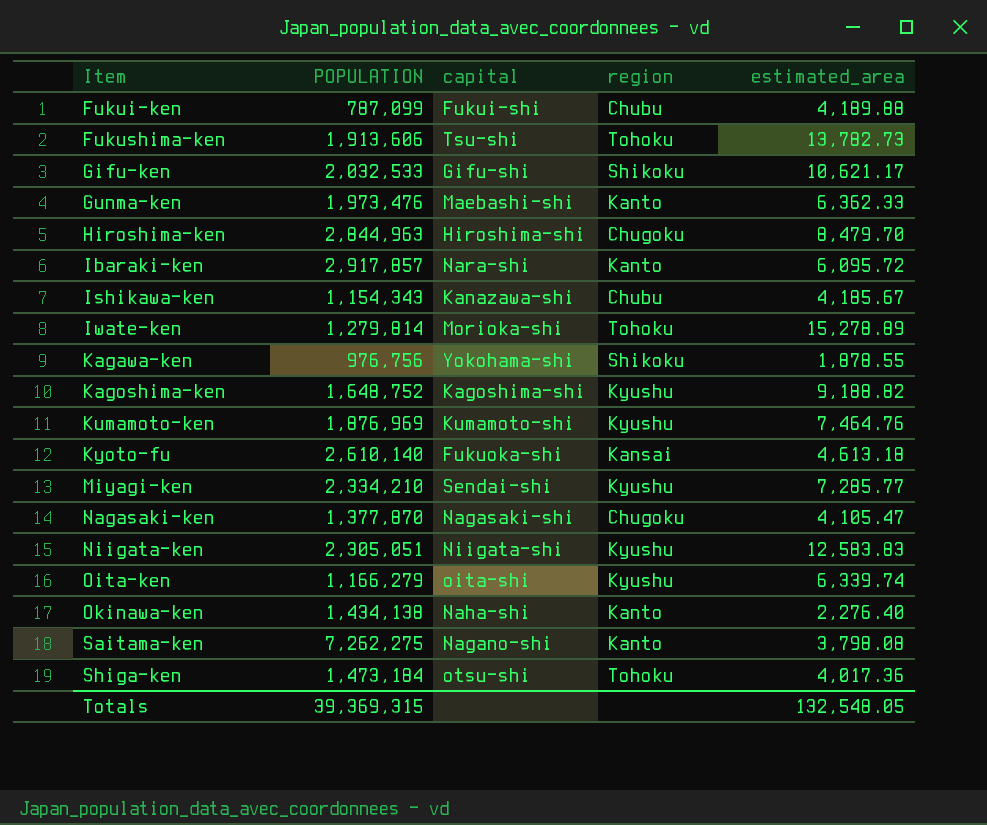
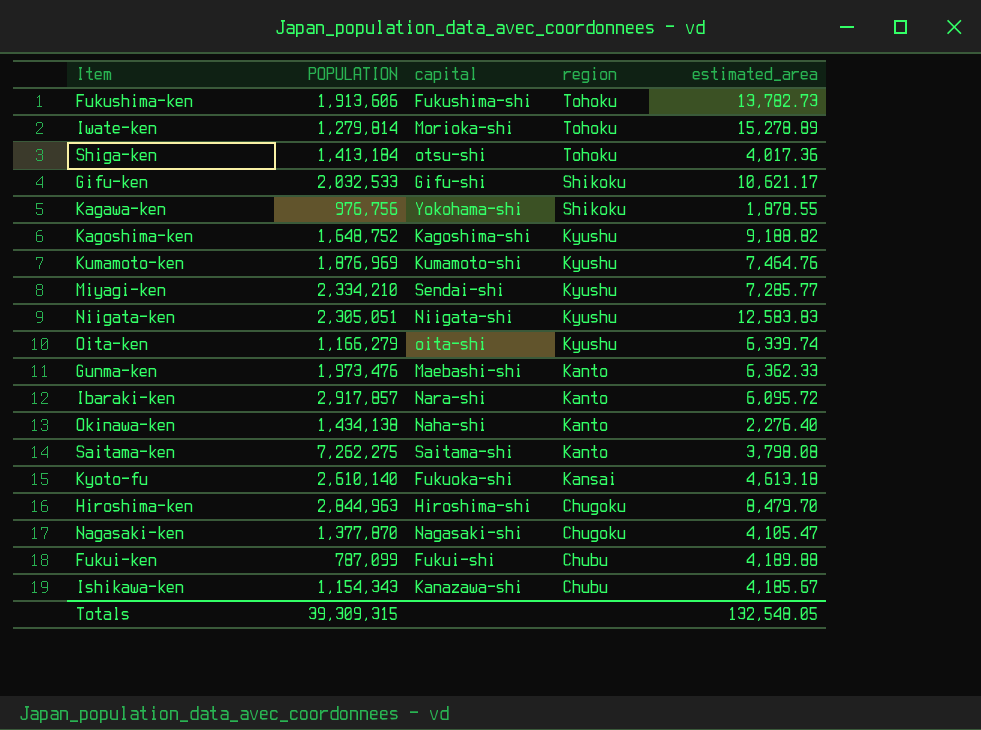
row order: Item ascending -> region descending
Fukushima-ken | capital: Tsu-shi -> Fukushima-shi
Shiga-ken | POPULATION: 1,473,184 -> 1,413,184
Saitama-ken | capital: Nagano-shi -> Saitama-shi
Totals | POPULATION: 39,369,315 -> 39,309,315

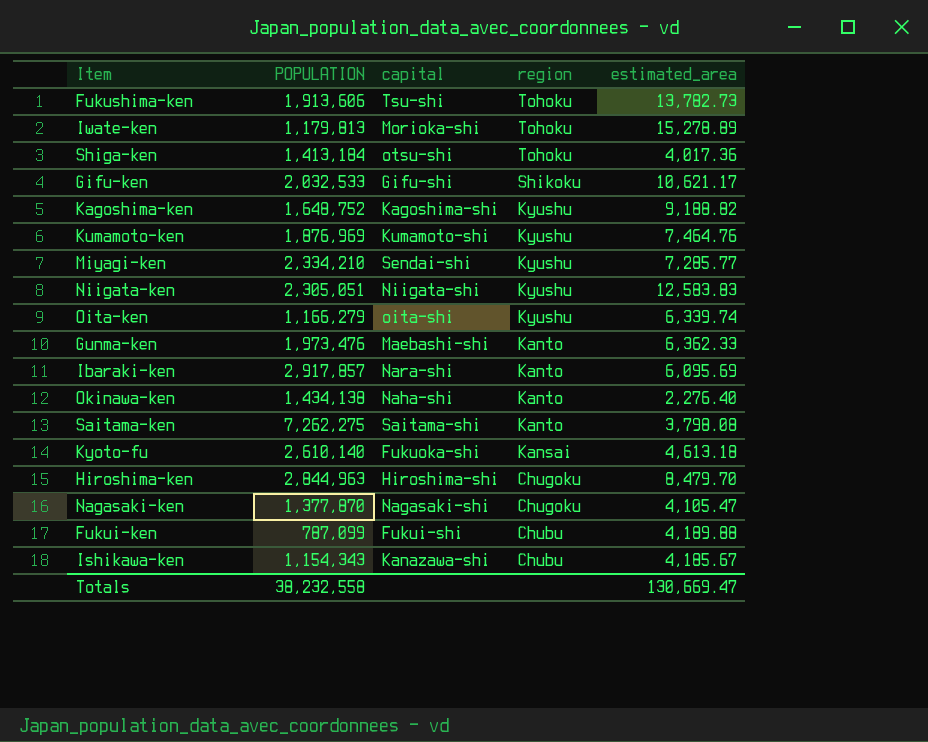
row Kagawa-ken: 976,756 | Yokohama-shi | Shikoku | 1,878.55 -> none
Fukushima-ken | capital: Fukushima-shi -> Tsu-shi
Iwate-ken | POPULATION: 1,279,814 -> 1,179,813
Ibaraki-ken | estimated_area: 6,095.72 -> 6,095.69
Totals | POPULATION: 39,309,315 -> 38,232,558
Totals | estimated_area: 132,548.05 -> 130,669.47

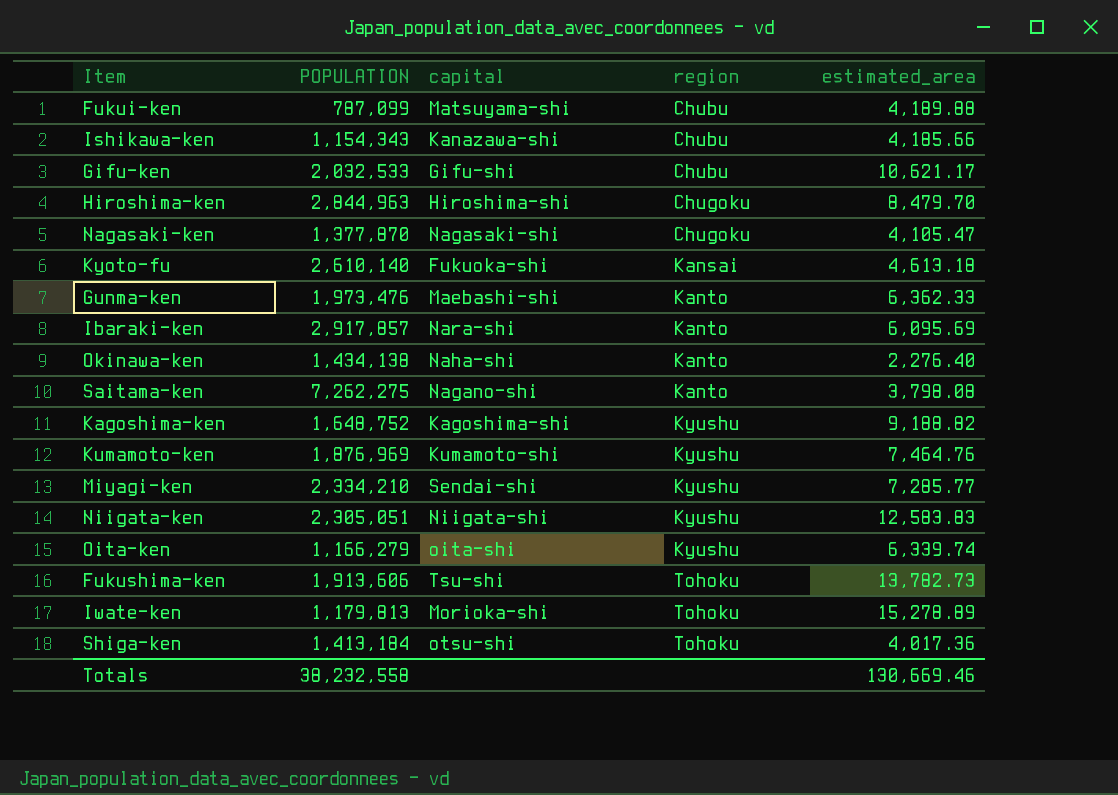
row order: region descending -> region ascending
Fukui-ken | capital: Fukui-shi -> Matsuyama-shi
Ishikawa-ken | estimated_area: 4,185.67 -> 4,185.66
Gifu-ken | region: Shikoku -> Chubu
Saitama-ken | capital: Saitama-shi -> Nagano-shi
Totals | estimated_area: 130,669.47 -> 130,669.46

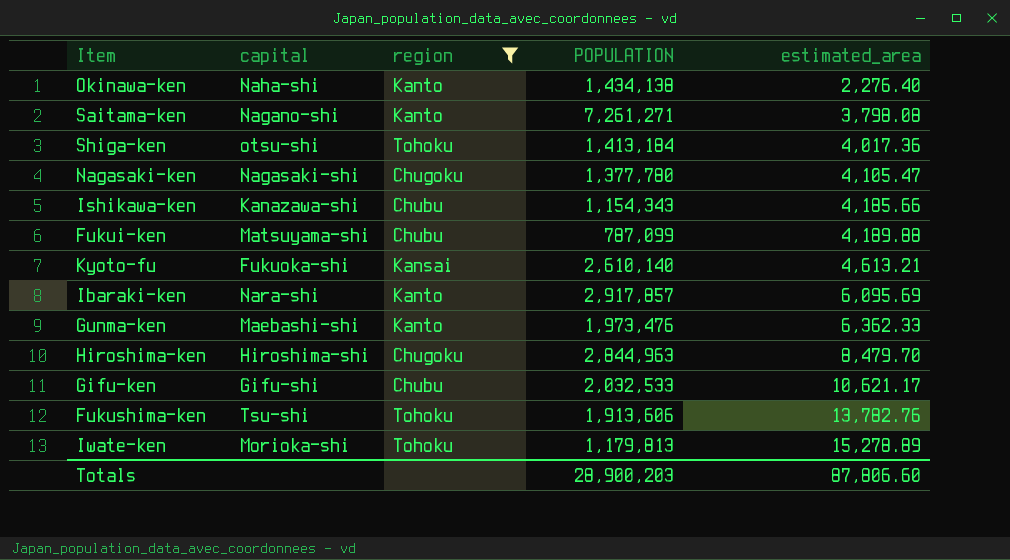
filter: none -> region != Kyushu
row order: region ascending -> estimated_area ascending
column POPULATION | position: 2 -> 4
Saitama-ken | POPULATION: 7,262,275 -> 7,261,271
Nagasaki-ken | POPULATION: 1,377,870 -> 1,377,780
Kyoto-fu | estimated_area: 4,613.18 -> 4,613.21
Fukushima-ken | estimated_area: 13,782.73 -> 13,782.76
Totals | POPULATION: 38,232,558 -> 28,900,203
Totals | estimated_area: 130,669.46 -> 87,806.60

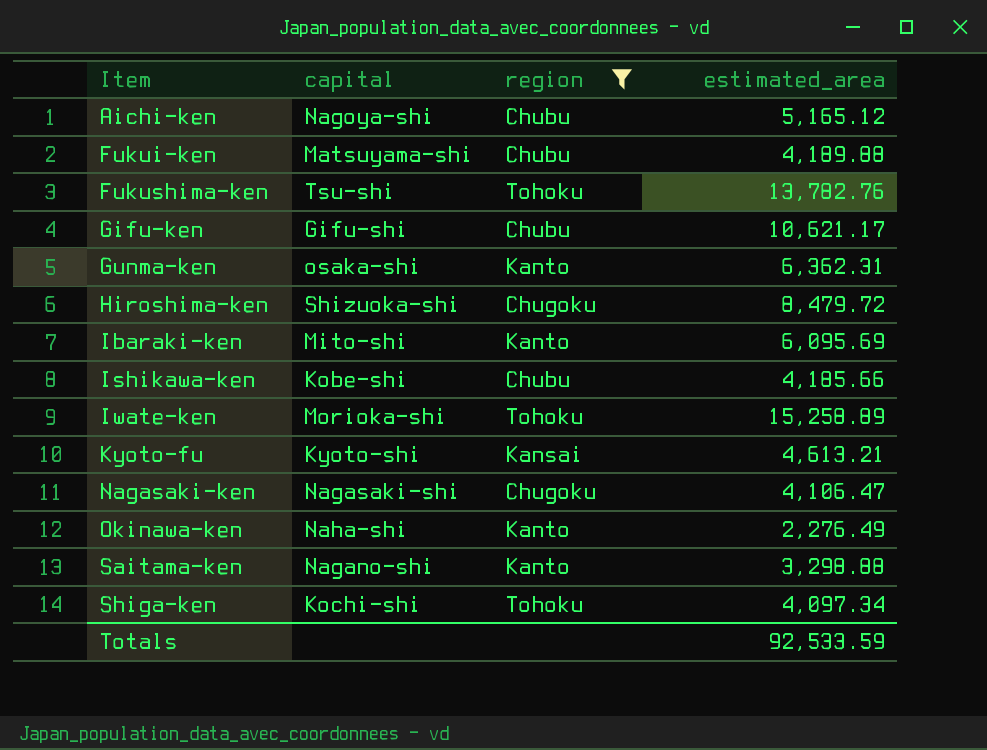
row order: estimated_area ascending -> Item ascending
column POPULATION | position: 4 -> none
row Aichi-ken: none -> Nagoya-shi | Chubu | 5,165.12
Gunma-ken | capital: Maebashi-shi -> osaka-shi
Gunma-ken | estimated_area: 6,362.33 -> 6,362.31
Hiroshima-ken | capital: Hiroshima-shi -> Shizuoka-shi
Hiroshima-ken | estimated_area: 8,479.70 -> 8,479.72
Ibaraki-ken | capital: Nara-shi -> Mito-shi
Ishikawa-ken | capital: Kanazawa-shi -> Kobe-shi
Iwate-ken | estimated_area: 15,278.89 -> 15,258.89
Kyoto-fu | capital: Fukuoka-shi -> Kyoto-shi
Nagasaki-ken | estimated_area: 4,105.47 -> 4,106.47
Okinawa-ken | estimated_area: 2,276.40 -> 2,276.49
Saitama-ken | estimated_area: 3,798.08 -> 3,298.88
Shiga-ken | capital: otsu-shi -> Kochi-shi
Shiga-ken | estimated_area: 4,017.36 -> 4,097.34
Totals | estimated_area: 87,806.60 -> 92,533.59

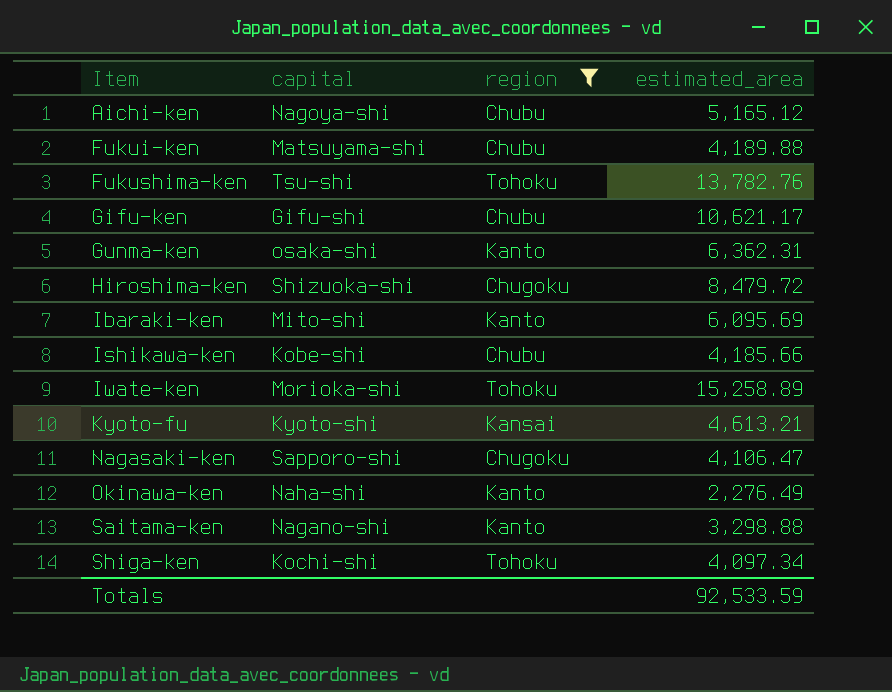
Nagasaki-ken | capital: Nagasaki-shi -> Sapporo-shi

